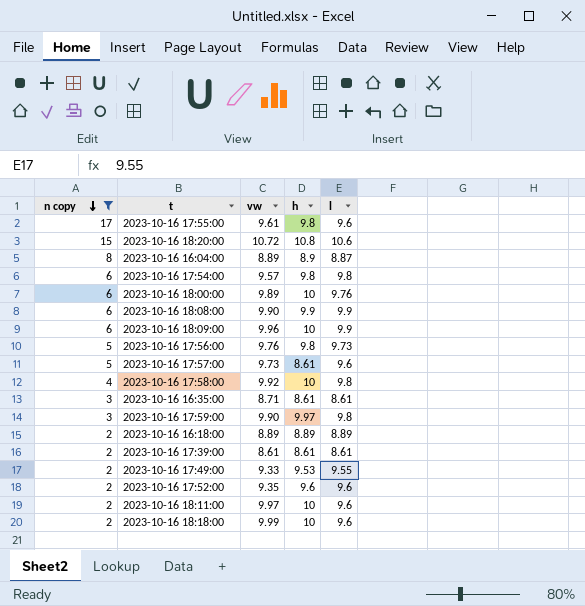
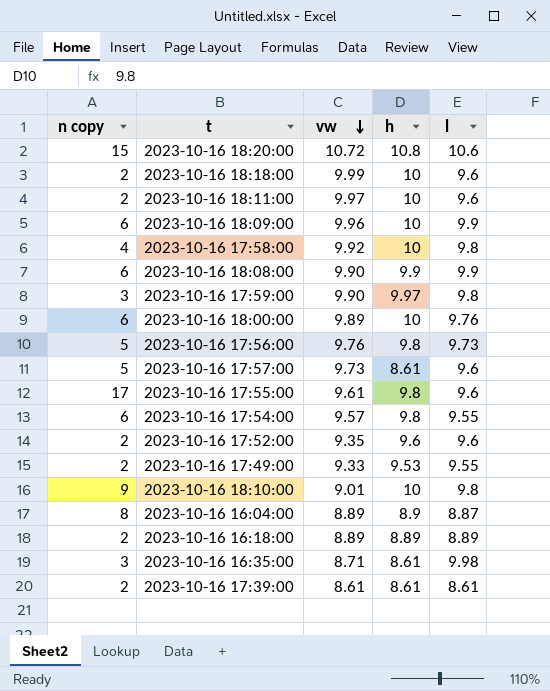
filter: n copy != 9 -> none
row order: n copy descending -> vw descending
2023-10-16 17:54:00 | l: 9.8 -> 9.55
2023-10-16 16:35:00 | l: 8.61 -> 9.98

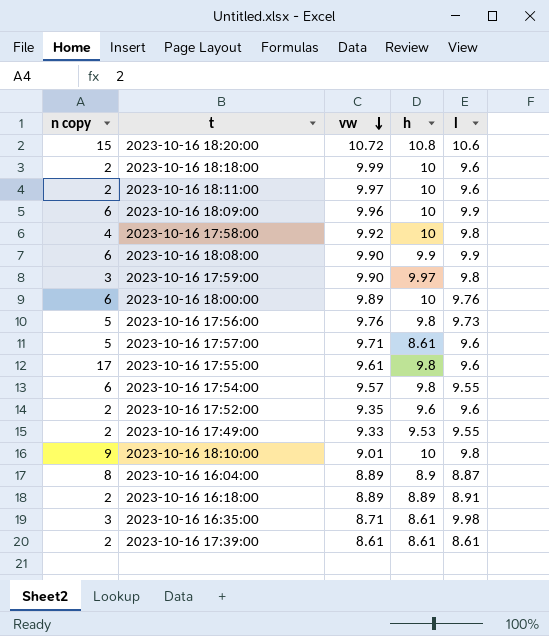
2023-10-16 17:57:00 | vw: 9.73 -> 9.71
2023-10-16 16:18:00 | l: 8.89 -> 8.91

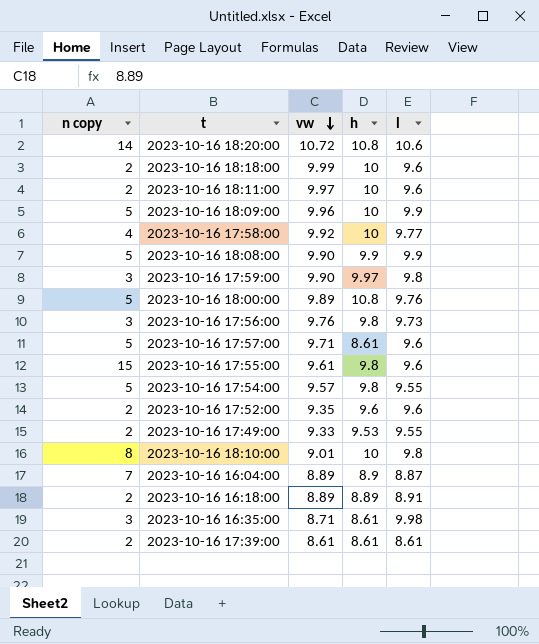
2023-10-16 18:20:00 | n copy: 15 -> 14
2023-10-16 18:09:00 | n copy: 6 -> 5
2023-10-16 17:58:00 | l: 9.8 -> 9.77
2023-10-16 18:08:00 | n copy: 6 -> 5
2023-10-16 18:00:00 | n copy: 6 -> 5
2023-10-16 18:00:00 | h: 10 -> 10.8
2023-10-16 17:56:00 | n copy: 5 -> 3
2023-10-16 17:55:00 | n copy: 17 -> 15
2023-10-16 17:54:00 | n copy: 6 -> 5
2023-10-16 18:10:00 | n copy: 9 -> 8
2023-10-16 16:04:00 | n copy: 8 -> 7

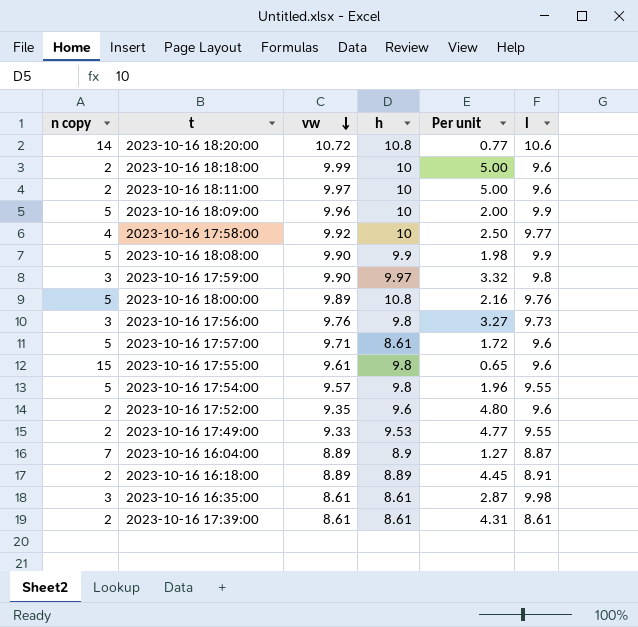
column Per unit | formula: none -> [h] / [n copy]
row 2023-10-16 18:10:00: 8 | 9.01 | 10 | 9.8 -> none
2023-10-16 16:35:00 | vw: 8.71 -> 8.61

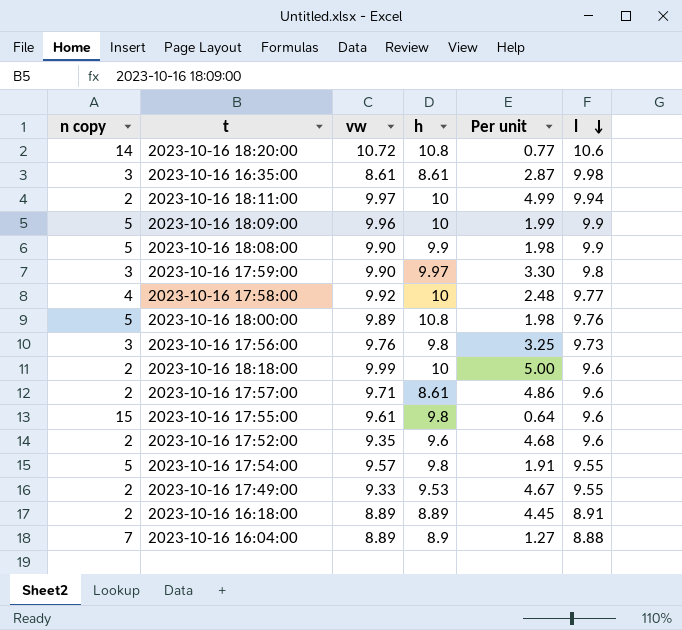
row order: vw descending -> l descending
column Per unit | formula: [h] / [n copy] -> [vw] / [n copy]
row 2023-10-16 17:39:00: 2 | 8.61 | 8.61 | 4.31 | 8.61 -> none
2023-10-16 18:11:00 | l: 9.6 -> 9.94
2023-10-16 17:57:00 | n copy: 5 -> 2
2023-10-16 16:04:00 | l: 8.87 -> 8.88

